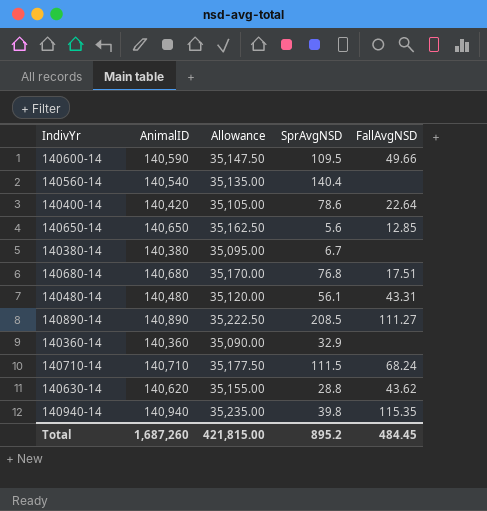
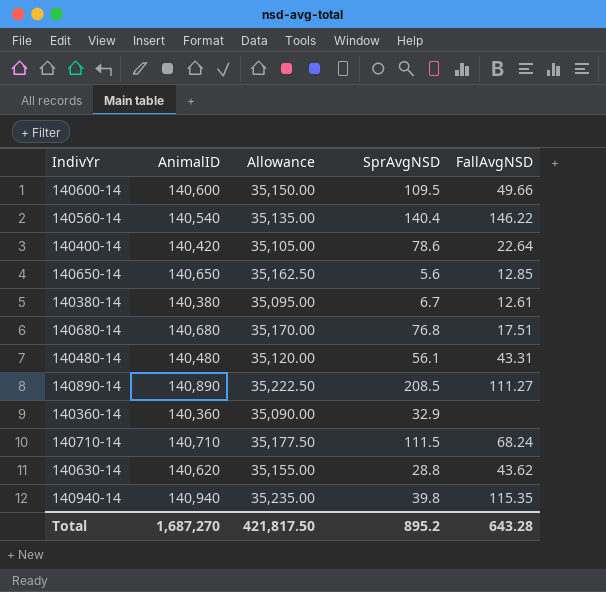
140600-14 | AnimalID: 140,590 -> 140,600
140600-14 | Allowance: 35,147.50 -> 35,150.00
140560-14 | FallAvgNSD: none -> 146.22
140380-14 | FallAvgNSD: none -> 12.61
Total | AnimalID: 1,687,260 -> 1,687,270
Total | Allowance: 421,815.00 -> 421,817.50
Total | FallAvgNSD: 484.45 -> 643.28

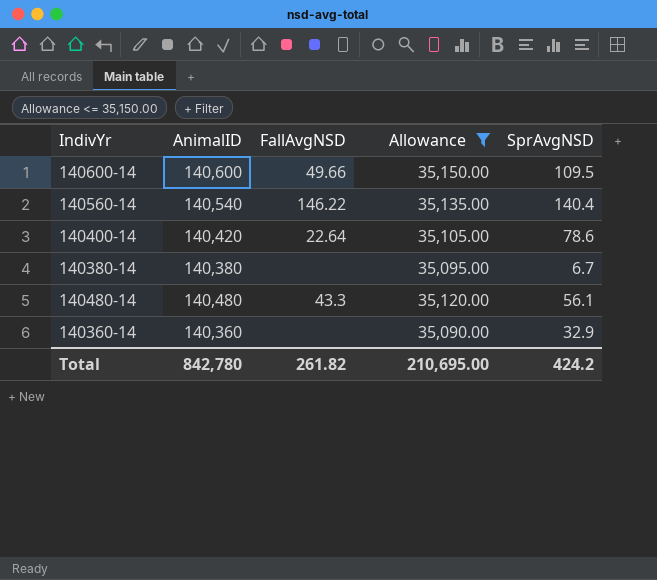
filter: none -> Allowance <= 35,150.00
column FallAvgNSD | position: 5 -> 3
140380-14 | FallAvgNSD: 12.61 -> none
140480-14 | FallAvgNSD: 43.31 -> 43.3
Total | AnimalID: 1,687,270 -> 842,780
Total | FallAvgNSD: 643.28 -> 261.82
Total | Allowance: 421,817.50 -> 210,695.00
Total | SprAvgNSD: 895.2 -> 424.2

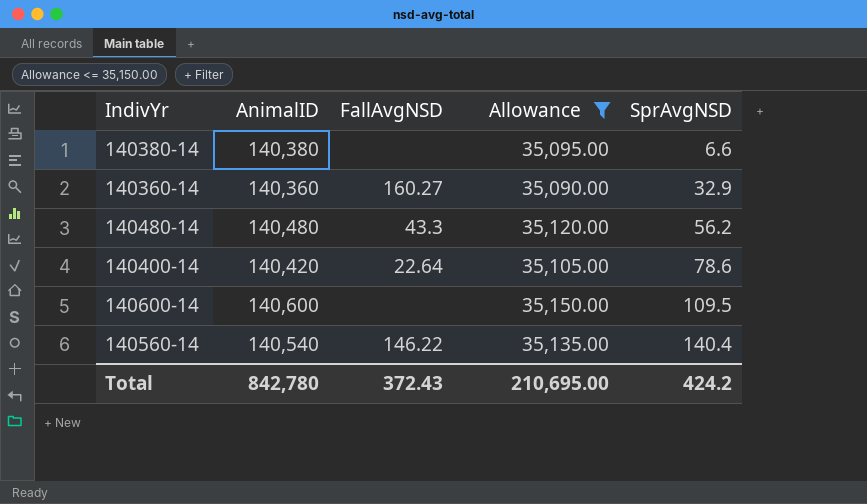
row order: none -> SprAvgNSD ascending
140380-14 | SprAvgNSD: 6.7 -> 6.6
140360-14 | FallAvgNSD: none -> 160.27
140480-14 | SprAvgNSD: 56.1 -> 56.2
140600-14 | FallAvgNSD: 49.66 -> none
Total | FallAvgNSD: 261.82 -> 372.43

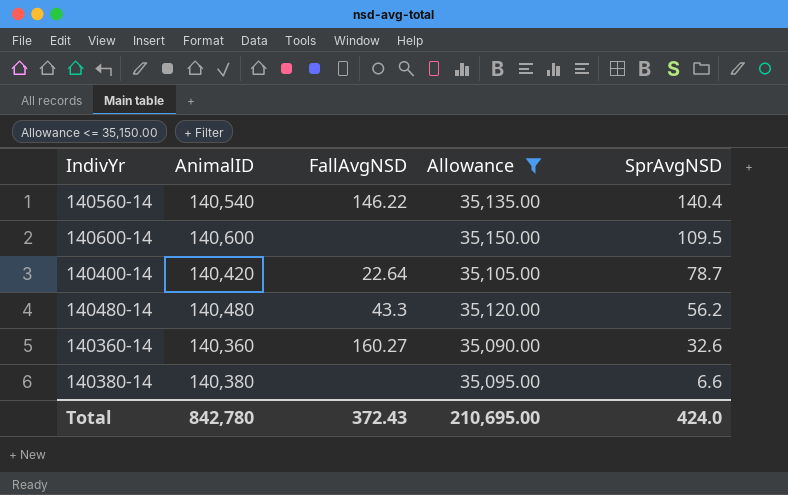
row order: SprAvgNSD ascending -> SprAvgNSD descending
140400-14 | SprAvgNSD: 78.6 -> 78.7
140360-14 | SprAvgNSD: 32.9 -> 32.6
Total | SprAvgNSD: 424.2 -> 424.0

